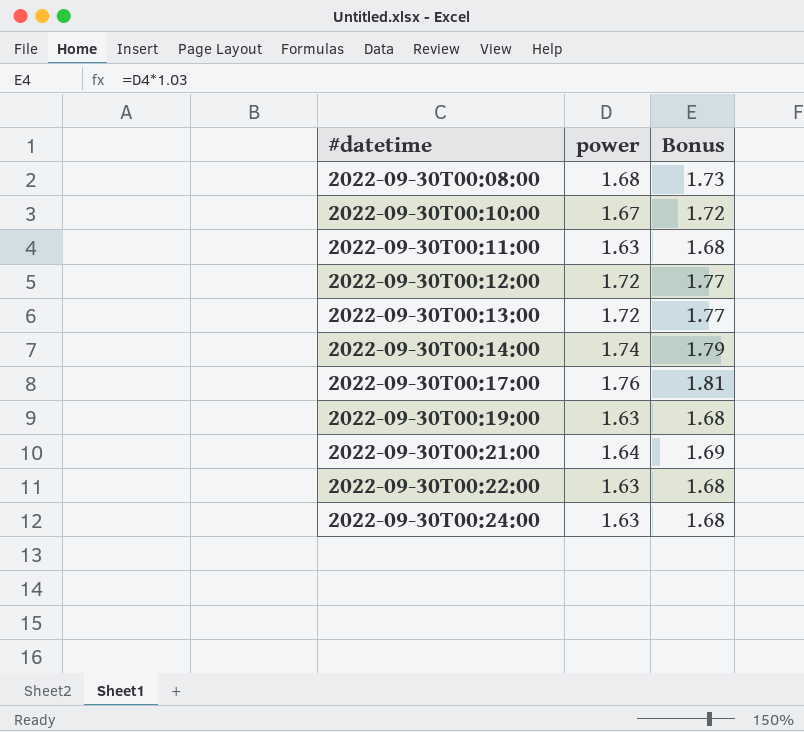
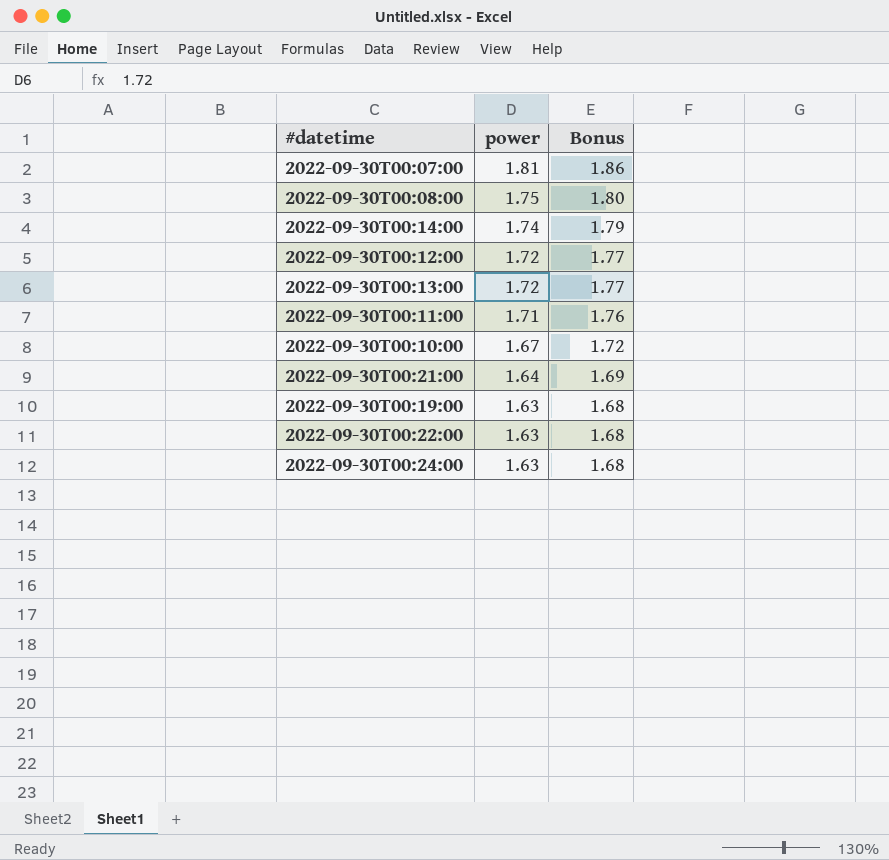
row order: #datetime ascending -> power descending
row 2022-09-30T00:17:00: 1.76 | 1.81 -> none
row 2022-09-30T00:07:00: none -> 1.81 | 1.86
2022-09-30T00:08:00 | power: 1.68 -> 1.75
2022-09-30T00:08:00 | Bonus: 1.73 -> 1.80
2022-09-30T00:11:00 | power: 1.63 -> 1.71
2022-09-30T00:11:00 | Bonus: 1.68 -> 1.76

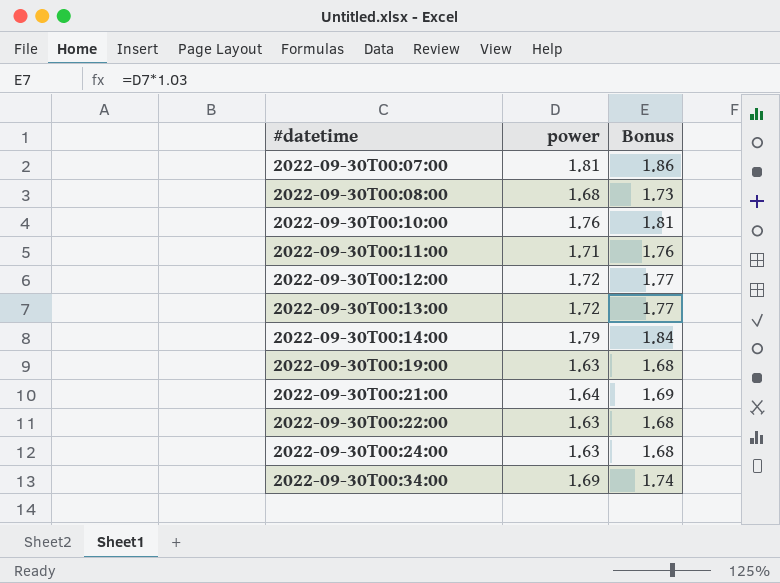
row order: power descending -> #datetime ascending
2022-09-30T00:08:00 | power: 1.75 -> 1.68
2022-09-30T00:08:00 | Bonus: 1.80 -> 1.73
2022-09-30T00:10:00 | power: 1.67 -> 1.76
2022-09-30T00:10:00 | Bonus: 1.72 -> 1.81
2022-09-30T00:14:00 | power: 1.74 -> 1.79
2022-09-30T00:14:00 | Bonus: 1.79 -> 1.84
row 2022-09-30T00:34:00: none -> 1.69 | 1.74

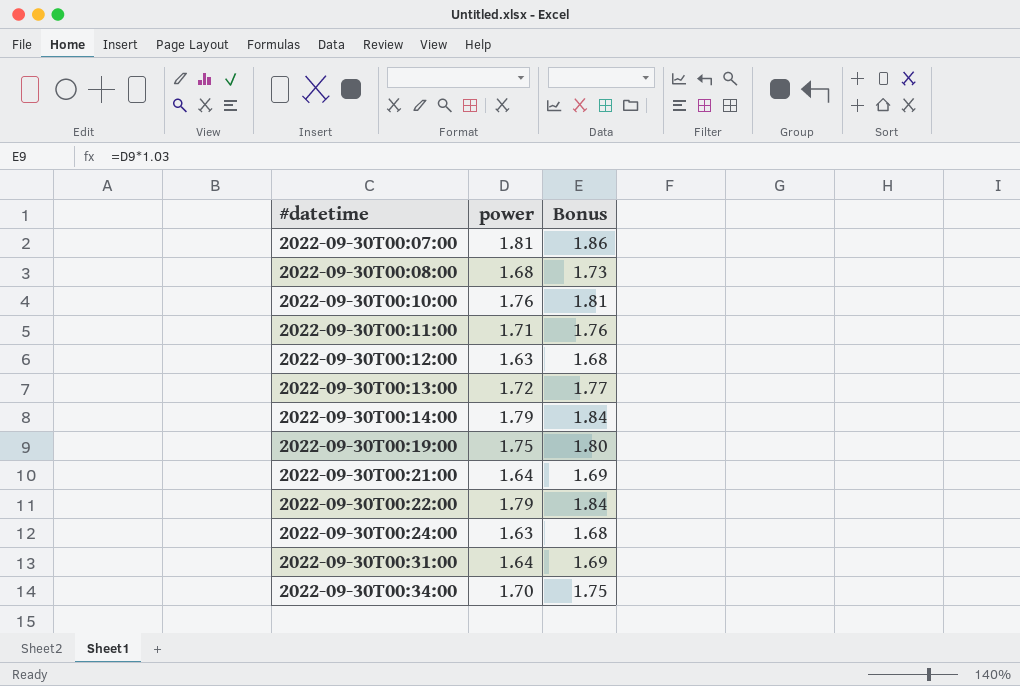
2022-09-30T00:12:00 | power: 1.72 -> 1.63
2022-09-30T00:12:00 | Bonus: 1.77 -> 1.68
2022-09-30T00:19:00 | power: 1.63 -> 1.75
2022-09-30T00:19:00 | Bonus: 1.68 -> 1.80
2022-09-30T00:22:00 | power: 1.63 -> 1.79
2022-09-30T00:22:00 | Bonus: 1.68 -> 1.84
row 2022-09-30T00:31:00: none -> 1.64 | 1.69
2022-09-30T00:34:00 | power: 1.69 -> 1.70
2022-09-30T00:34:00 | Bonus: 1.74 -> 1.75

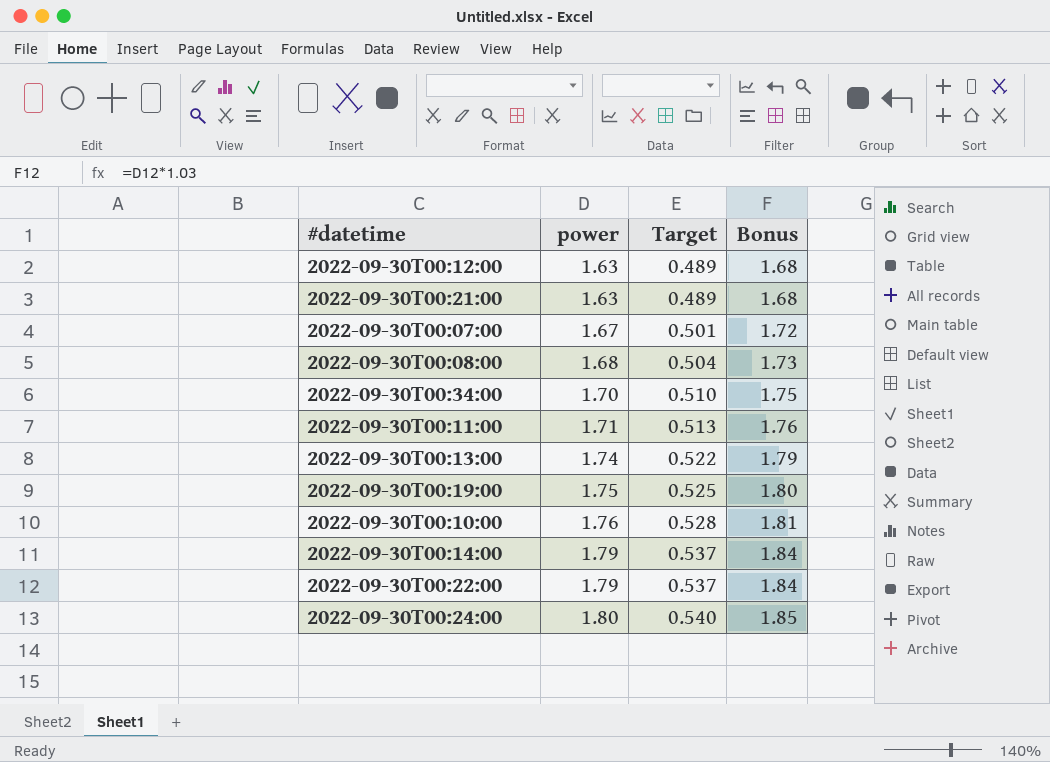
row order: #datetime ascending -> power ascending
column Target | formula: none -> [power] * 0.3
row 2022-09-30T00:31:00: 1.64 | 1.69 -> none
2022-09-30T00:21:00 | power: 1.64 -> 1.63
2022-09-30T00:21:00 | Bonus: 1.69 -> 1.68
2022-09-30T00:07:00 | power: 1.81 -> 1.67
2022-09-30T00:07:00 | Bonus: 1.86 -> 1.72
2022-09-30T00:13:00 | power: 1.72 -> 1.74
2022-09-30T00:13:00 | Bonus: 1.77 -> 1.79
2022-09-30T00:24:00 | power: 1.63 -> 1.80
2022-09-30T00:24:00 | Bonus: 1.68 -> 1.85

